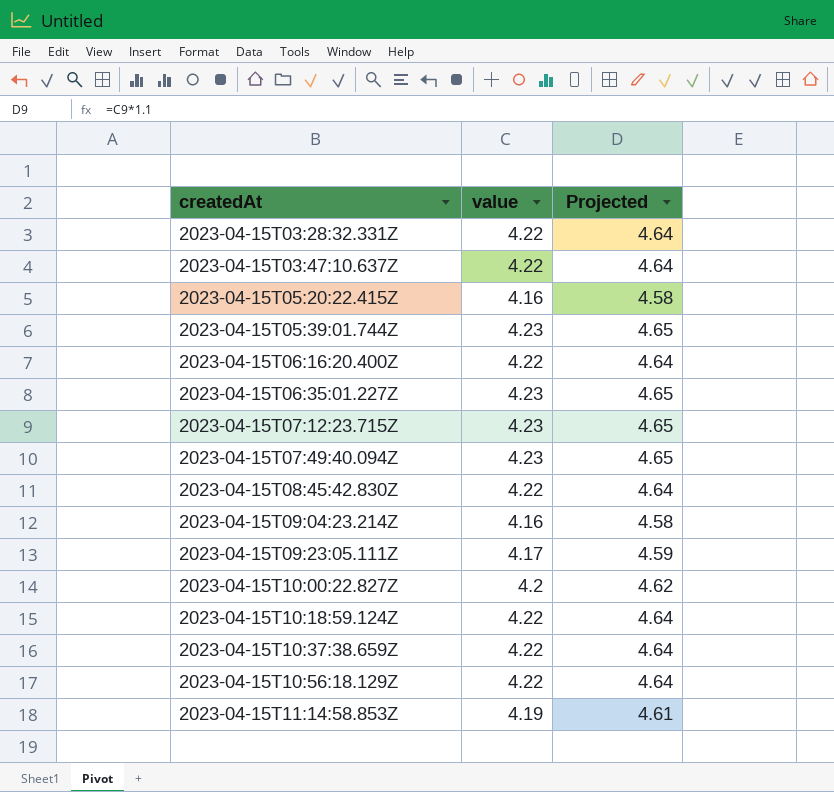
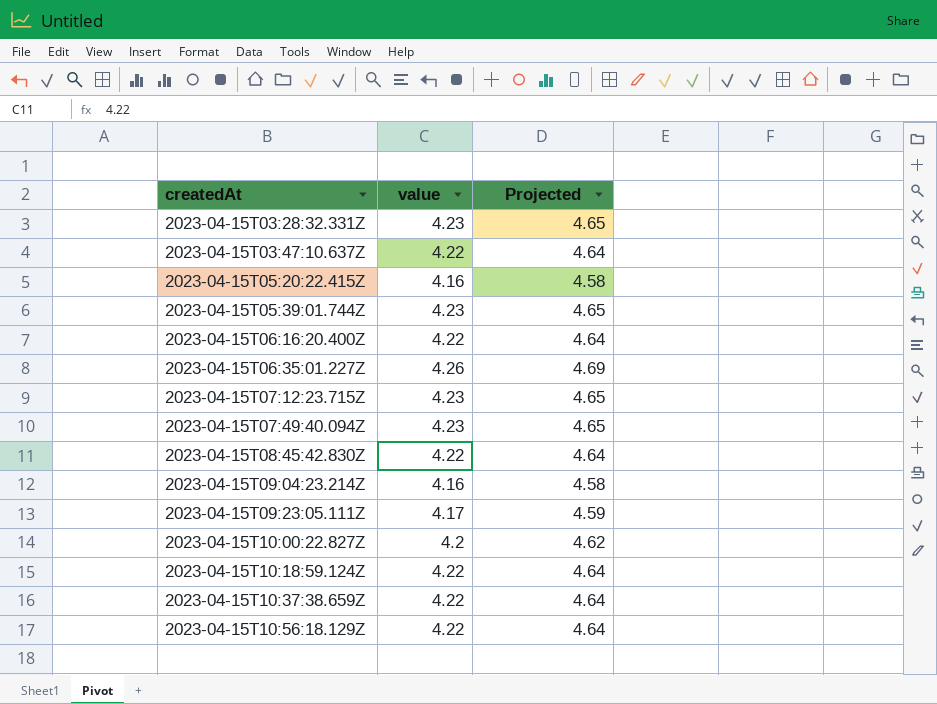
row 2023-04-15T11:14:58.853Z: 4.19 | 4.61 -> none
2023-04-15T03:28:32.331Z | value: 4.22 -> 4.23
2023-04-15T03:28:32.331Z | Projected: 4.64 -> 4.65
2023-04-15T06:35:01.227Z | value: 4.23 -> 4.26
2023-04-15T06:35:01.227Z | Projected: 4.65 -> 4.69

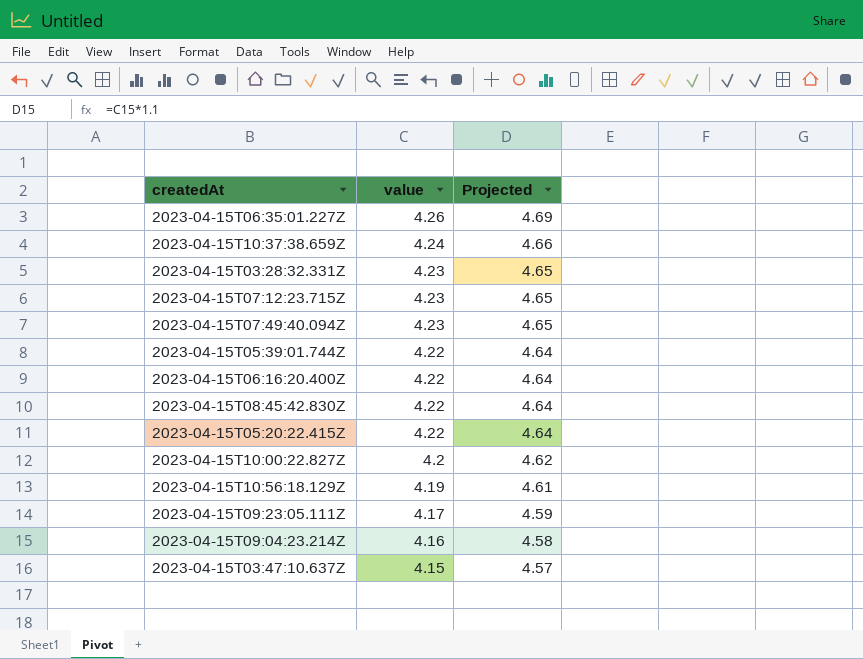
row order: createdAt ascending -> value descending
row 2023-04-15T10:18:59.124Z: 4.22 | 4.64 -> none
2023-04-15T10:37:38.659Z | value: 4.22 -> 4.24
2023-04-15T10:37:38.659Z | Projected: 4.64 -> 4.66
2023-04-15T05:39:01.744Z | value: 4.23 -> 4.22
2023-04-15T05:39:01.744Z | Projected: 4.65 -> 4.64
2023-04-15T05:20:22.415Z | value: 4.16 -> 4.22
2023-04-15T05:20:22.415Z | Projected: 4.58 -> 4.64
2023-04-15T10:56:18.129Z | value: 4.22 -> 4.19
2023-04-15T10:56:18.129Z | Projected: 4.64 -> 4.61
2023-04-15T03:47:10.637Z | value: 4.22 -> 4.15
2023-04-15T03:47:10.637Z | Projected: 4.64 -> 4.57

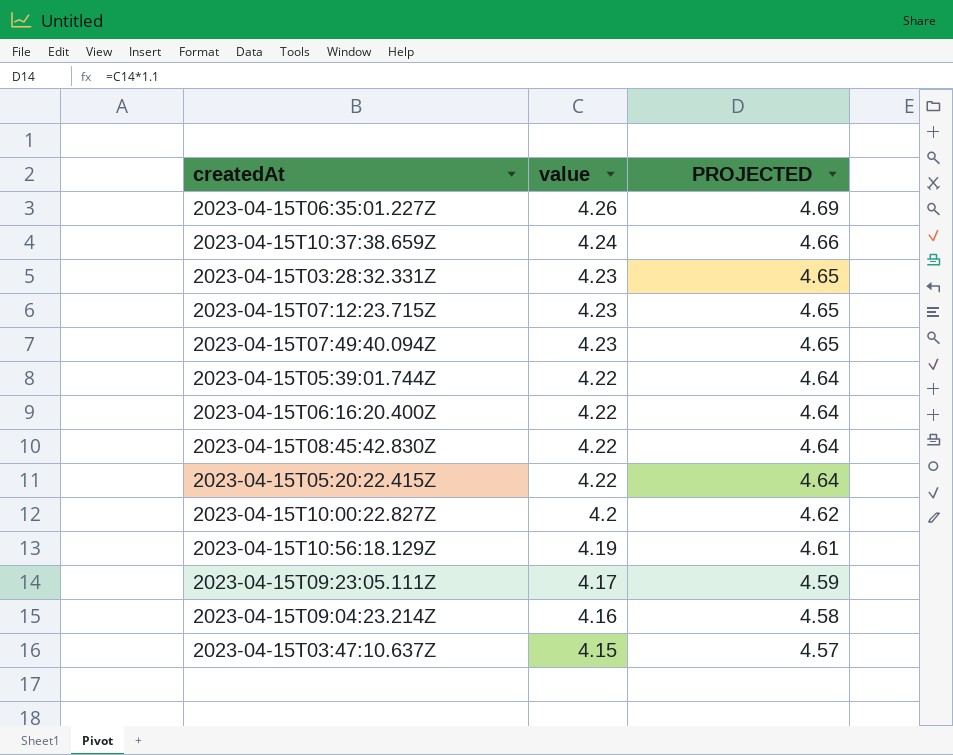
column name: Projected -> PROJECTED

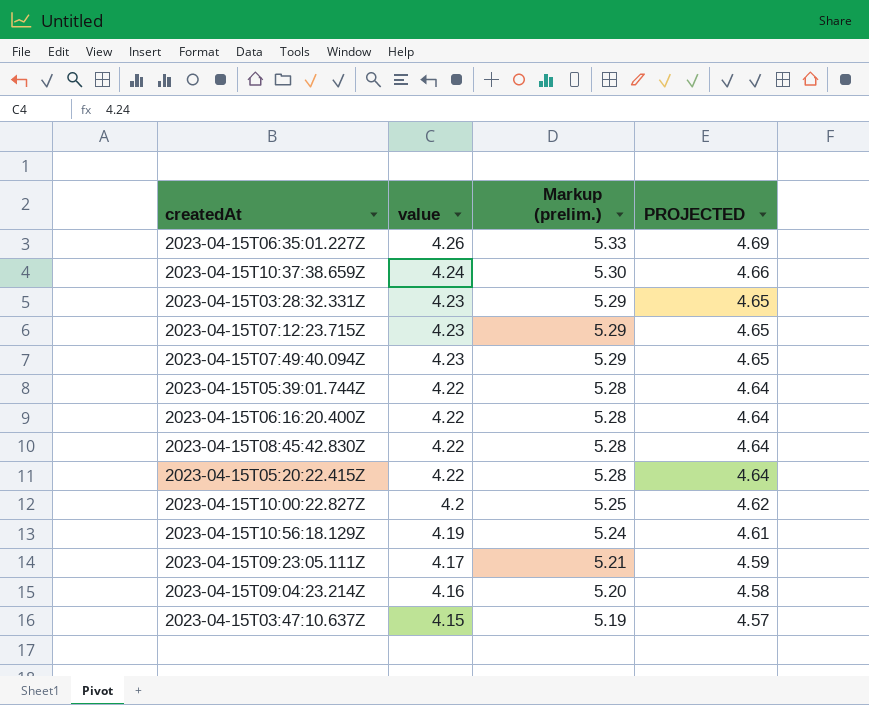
column Markup (prelim.) | formula: none -> [value] * 1.25

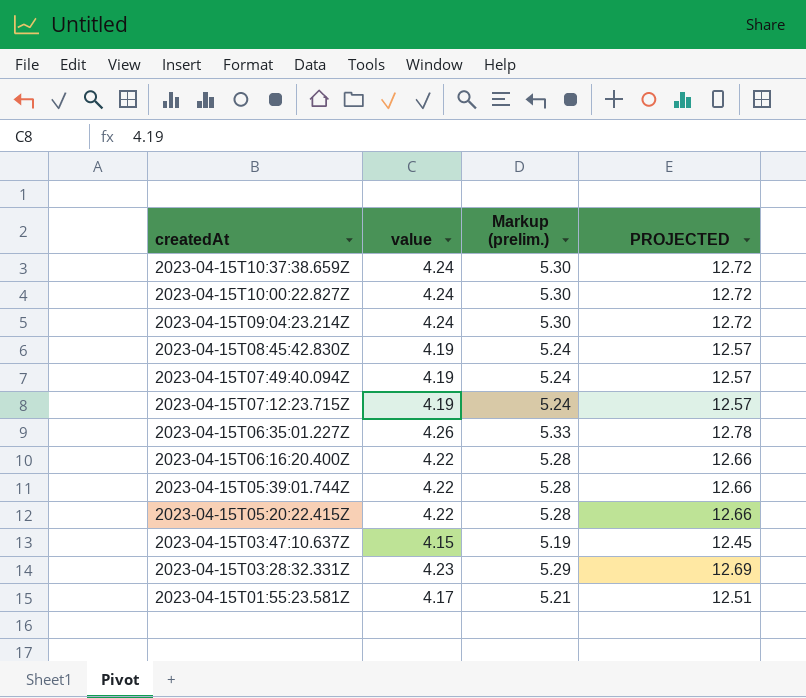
row order: value descending -> createdAt descending
column PROJECTED | formula: [value] * 1.1 -> [value] * 3
row 2023-04-15T10:56:18.129Z: 4.19 | 5.24 | 4.61 -> none
row 2023-04-15T09:23:05.111Z: 4.17 | 5.21 | 4.59 -> none
2023-04-15T10:00:22.827Z | value: 4.2 -> 4.24
2023-04-15T10:00:22.827Z | Markup (prelim.): 5.25 -> 5.30
2023-04-15T09:04:23.214Z | value: 4.16 -> 4.24
2023-04-15T09:04:23.214Z | Markup (prelim.): 5.20 -> 5.30
2023-04-15T08:45:42.830Z | value: 4.22 -> 4.19
2023-04-15T08:45:42.830Z | Markup (prelim.): 5.28 -> 5.24
2023-04-15T07:49:40.094Z | value: 4.23 -> 4.19
2023-04-15T07:49:40.094Z | Markup (prelim.): 5.29 -> 5.24
2023-04-15T07:12:23.715Z | value: 4.23 -> 4.19
2023-04-15T07:12:23.715Z | Markup (prelim.): 5.29 -> 5.24
row 2023-04-15T01:55:23.581Z: none -> 4.17 | 5.21 | 12.51

